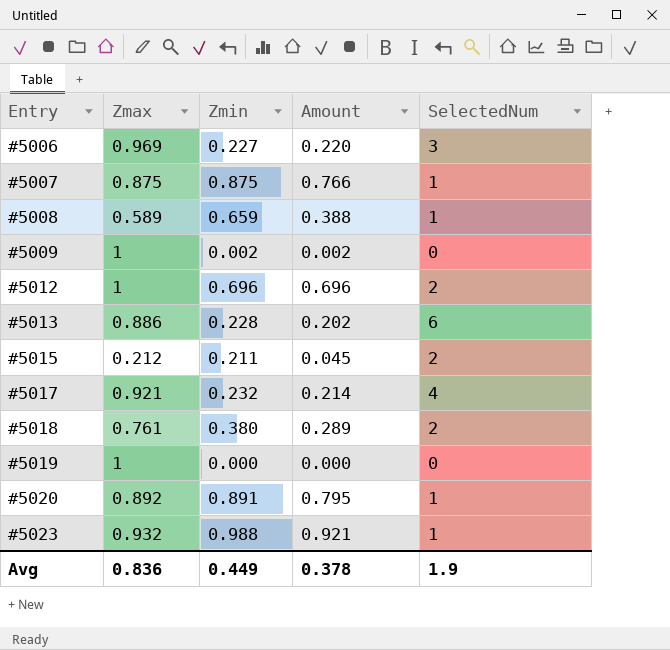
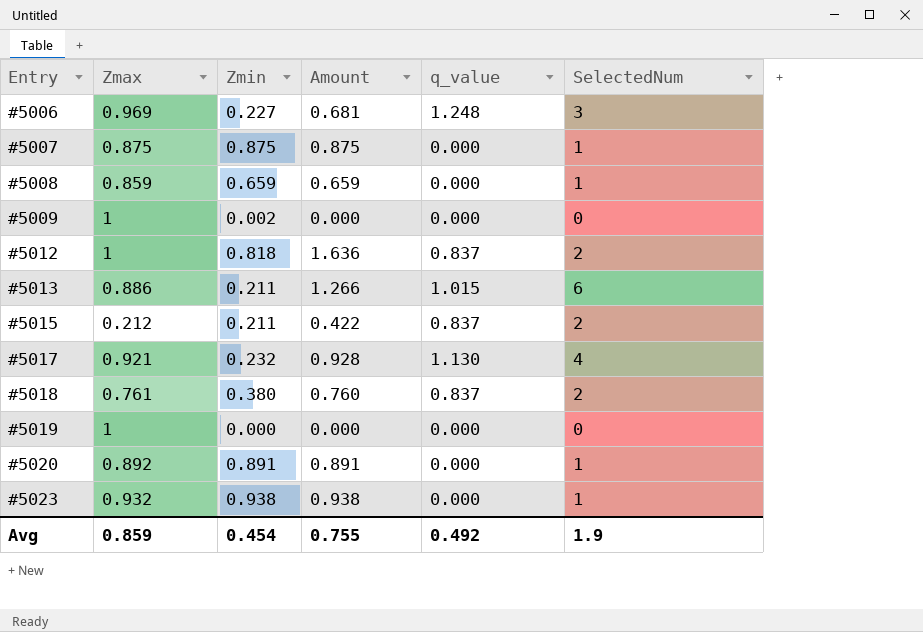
column Amount | formula: [Zmax] * [Zmin] -> [Zmin] * [SelectedNum]
column q_value | position: none -> 5
#5008 | Zmax: 0.589 -> 0.859
#5012 | Zmin: 0.696 -> 0.818
#5013 | Zmin: 0.228 -> 0.211
#5023 | Zmin: 0.988 -> 0.938
Avg | Zmax: 0.836 -> 0.859
Avg | Zmin: 0.449 -> 0.454
Avg | Amount: 0.378 -> 0.755

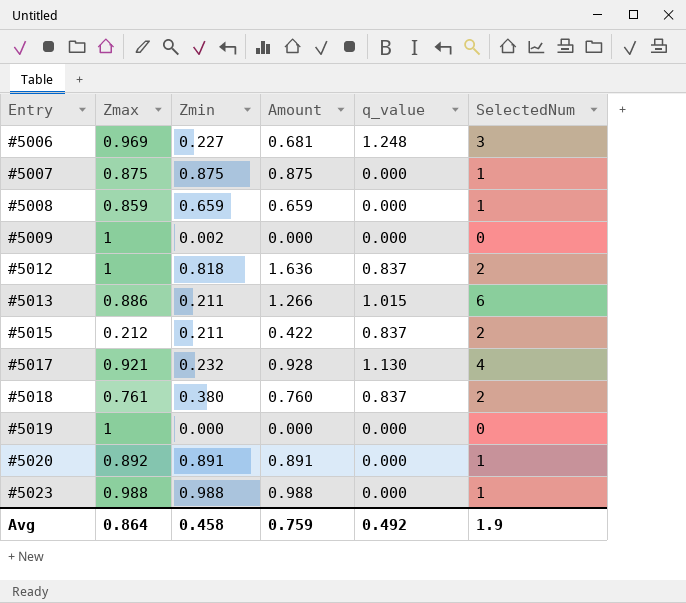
#5023 | Zmax: 0.932 -> 0.988
#5023 | Zmin: 0.938 -> 0.988
#5023 | Amount: 0.938 -> 0.988
Avg | Zmax: 0.859 -> 0.864
Avg | Zmin: 0.454 -> 0.458
Avg | Amount: 0.755 -> 0.759

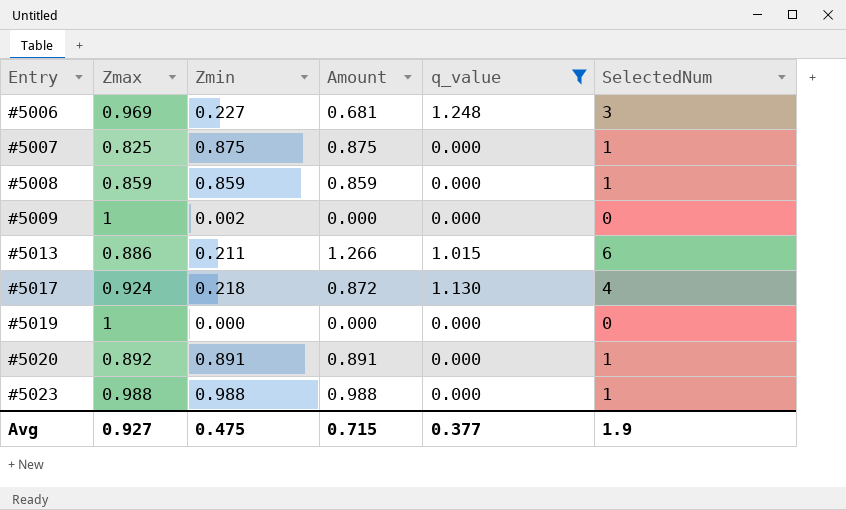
filter: none -> q_value != 0.837
#5007 | Zmax: 0.875 -> 0.825
#5008 | Zmin: 0.659 -> 0.859
#5008 | Amount: 0.659 -> 0.859
#5017 | Zmax: 0.921 -> 0.924
#5017 | Zmin: 0.232 -> 0.218
#5017 | Amount: 0.928 -> 0.872
Avg | Zmax: 0.864 -> 0.927
Avg | Zmin: 0.458 -> 0.475
Avg | Amount: 0.759 -> 0.715
Avg | q_value: 0.492 -> 0.377

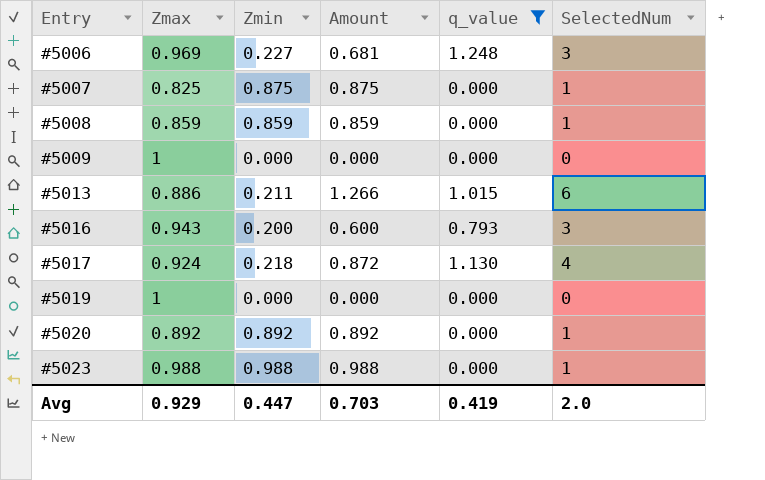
#5009 | Zmin: 0.002 -> 0.000
row #5016: none -> 0.943 | 0.200 | 0.600 | 0.793 | 3
#5020 | Zmin: 0.891 -> 0.892
#5020 | Amount: 0.891 -> 0.892
Avg | Zmax: 0.927 -> 0.929
Avg | Zmin: 0.475 -> 0.447
Avg | Amount: 0.715 -> 0.703
Avg | q_value: 0.377 -> 0.419
Avg | SelectedNum: 1.9 -> 2.0

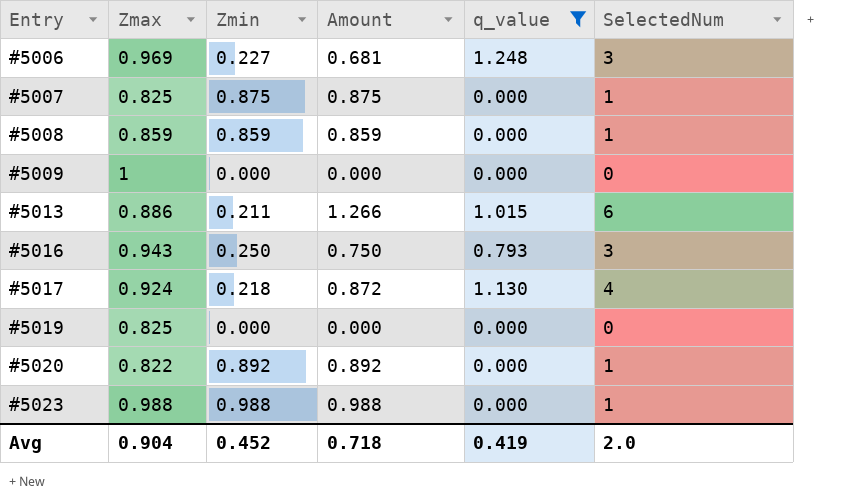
#5016 | Zmin: 0.200 -> 0.250
#5016 | Amount: 0.600 -> 0.750
#5019 | Zmax: 1 -> 0.825
#5020 | Zmax: 0.892 -> 0.822
Avg | Zmax: 0.929 -> 0.904
Avg | Zmin: 0.447 -> 0.452
Avg | Amount: 0.703 -> 0.718

